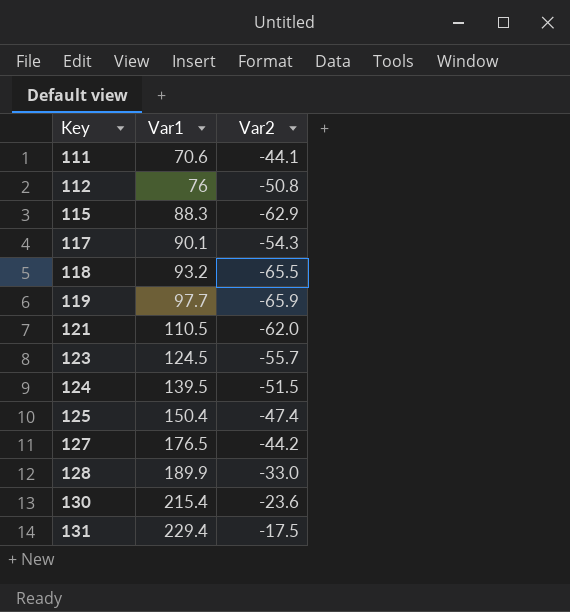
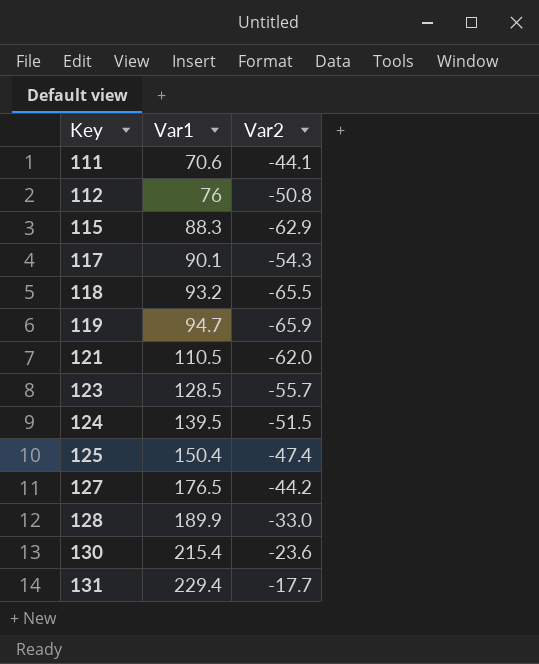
119 | Var1: 97.7 -> 94.7
123 | Var1: 124.5 -> 128.5
131 | Var2: -17.5 -> -17.7

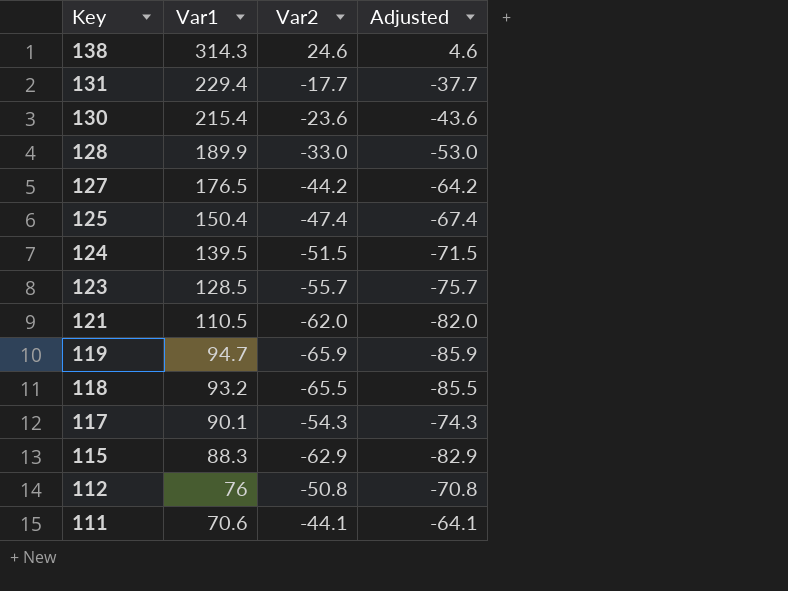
row order: Key ascending -> Key descending
column Adjusted | formula: none -> [Var2] - 20
row 138: none -> 314.3 | 24.6 | 4.6

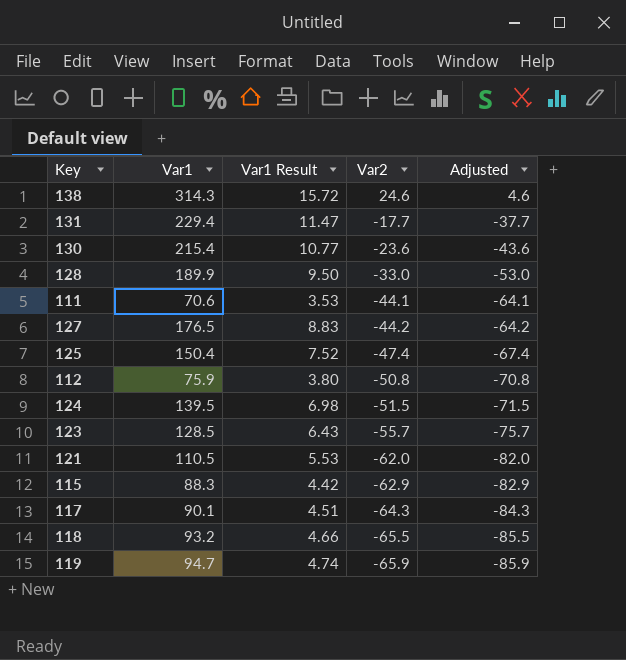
row order: Key descending -> Var2 descending
column Var1 Result | formula: none -> [Var1] * 0.05
112 | Var1: 76 -> 75.9
117 | Var2: -54.3 -> -64.3
117 | Adjusted: -74.3 -> -84.3

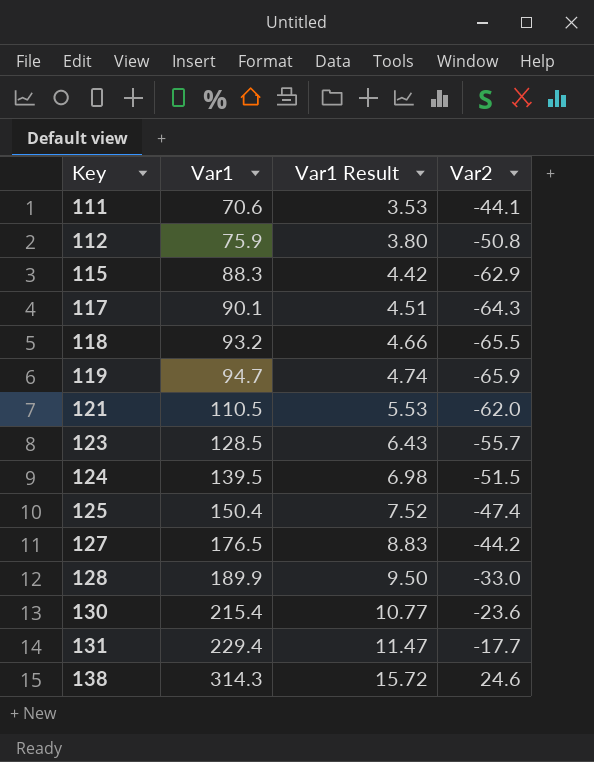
row order: Var2 descending -> Key ascending
column Adjusted | formula: [Var2] - 20 -> none

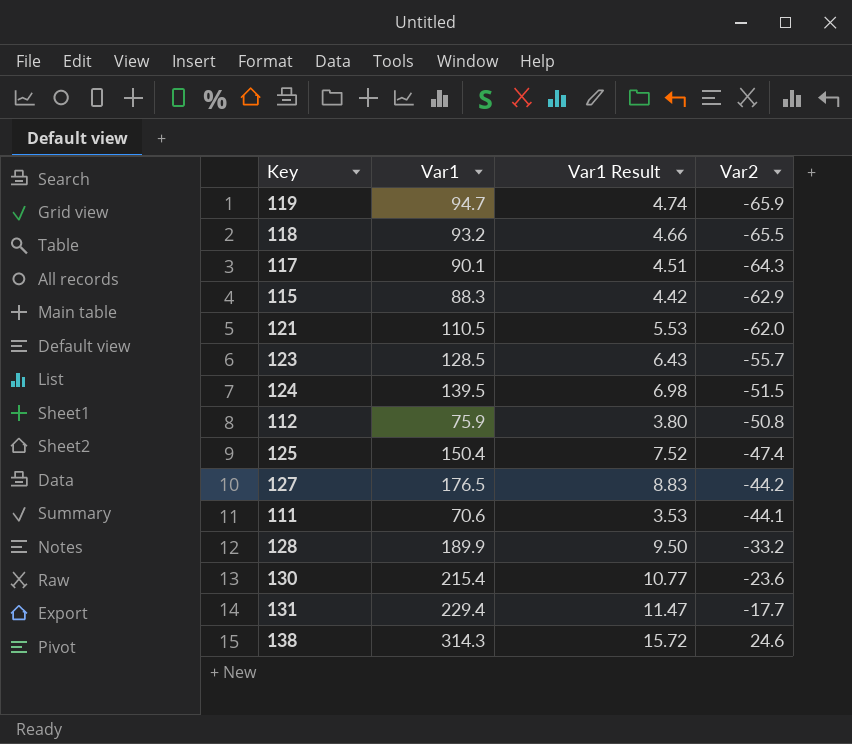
row order: Key ascending -> Var2 ascending
128 | Var2: -33.0 -> -33.2

